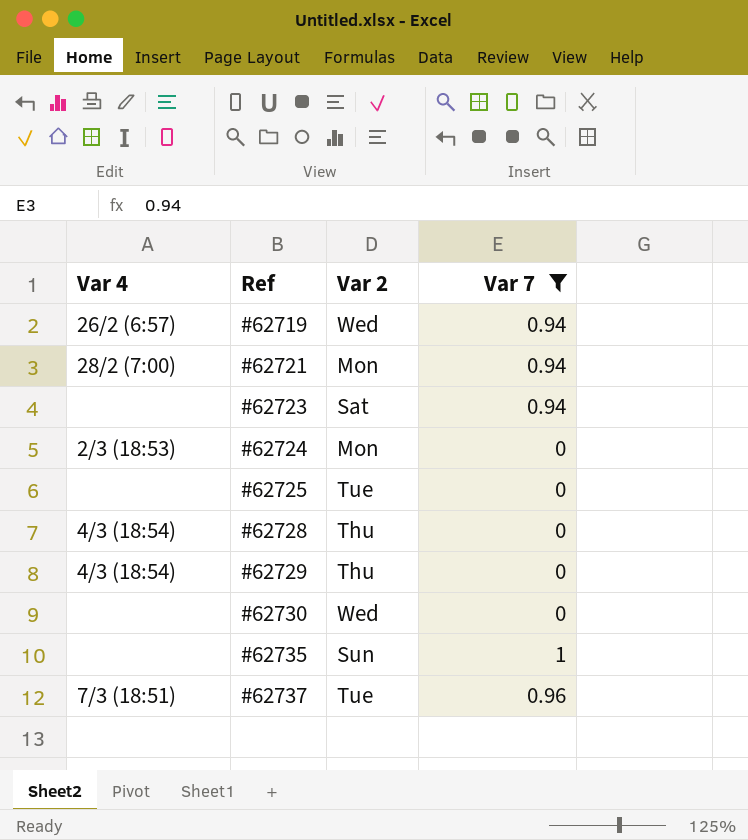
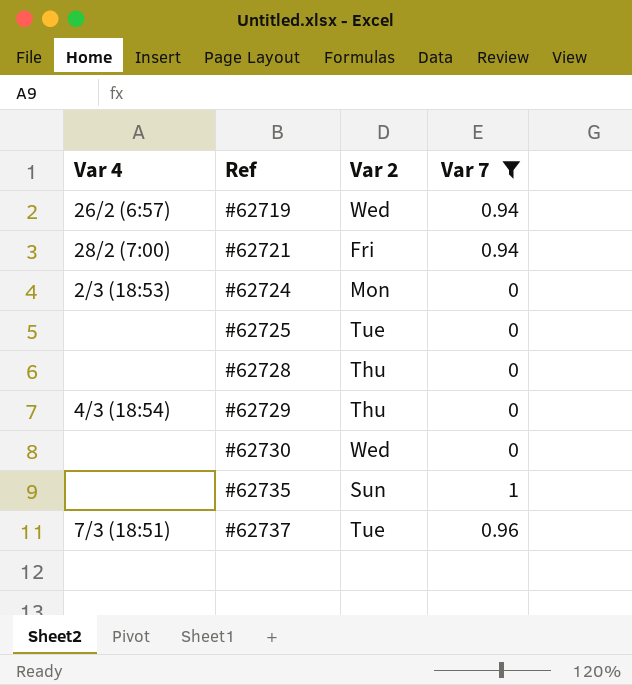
row #62723: none | Sat | 0.94 -> none
#62721 | Var 2: Mon -> Fri
#62728 | Var 4: 4/3 (18:54) -> none

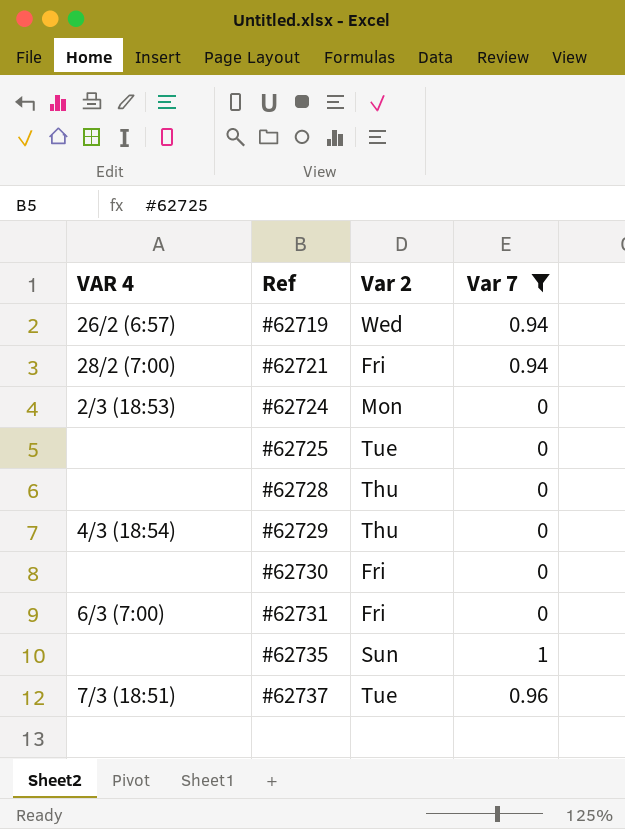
column name: Var 4 -> VAR 4
#62730 | Var 2: Wed -> Fri
row #62731: none -> 6/3 (7:00) | Fri | 0

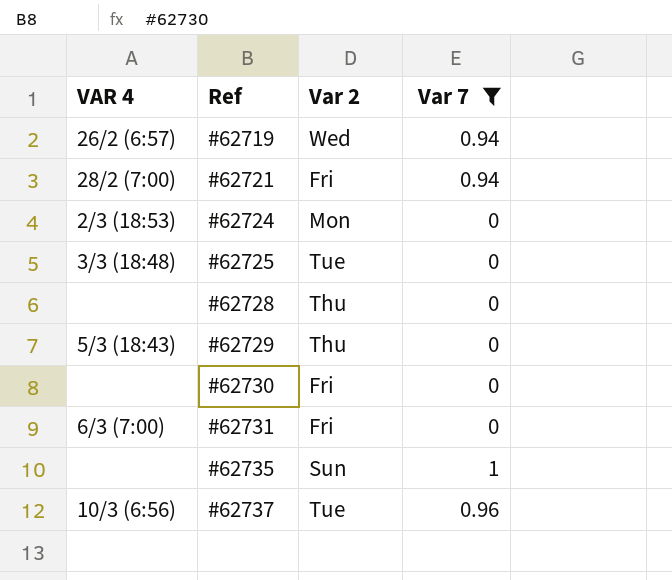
#62725 | VAR 4: none -> 3/3 (18:48)
#62729 | VAR 4: 4/3 (18:54) -> 5/3 (18:43)
#62737 | VAR 4: 7/3 (18:51) -> 10/3 (6:56)

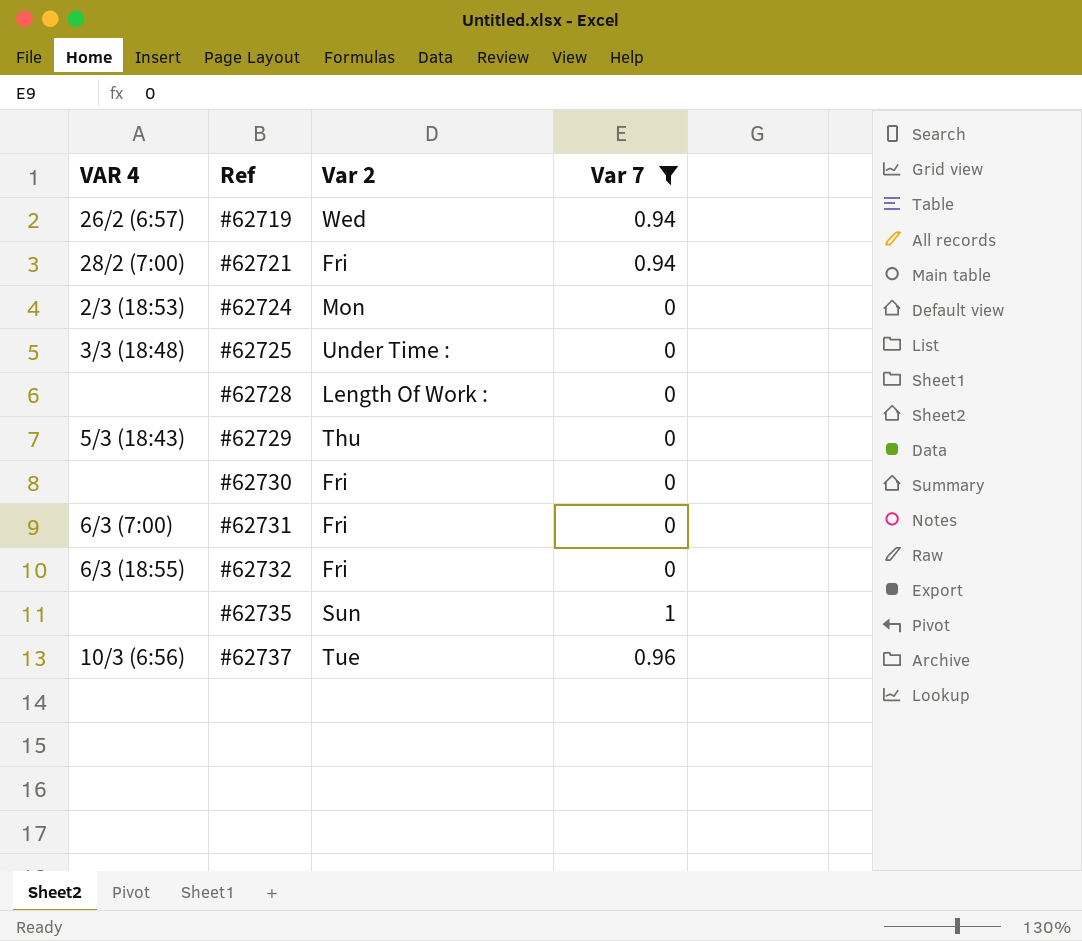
#62725 | Var 2: Tue -> Under Time :
#62728 | Var 2: Thu -> Length Of Work :
row #62732: none -> 6/3 (18:55) | Fri | 0

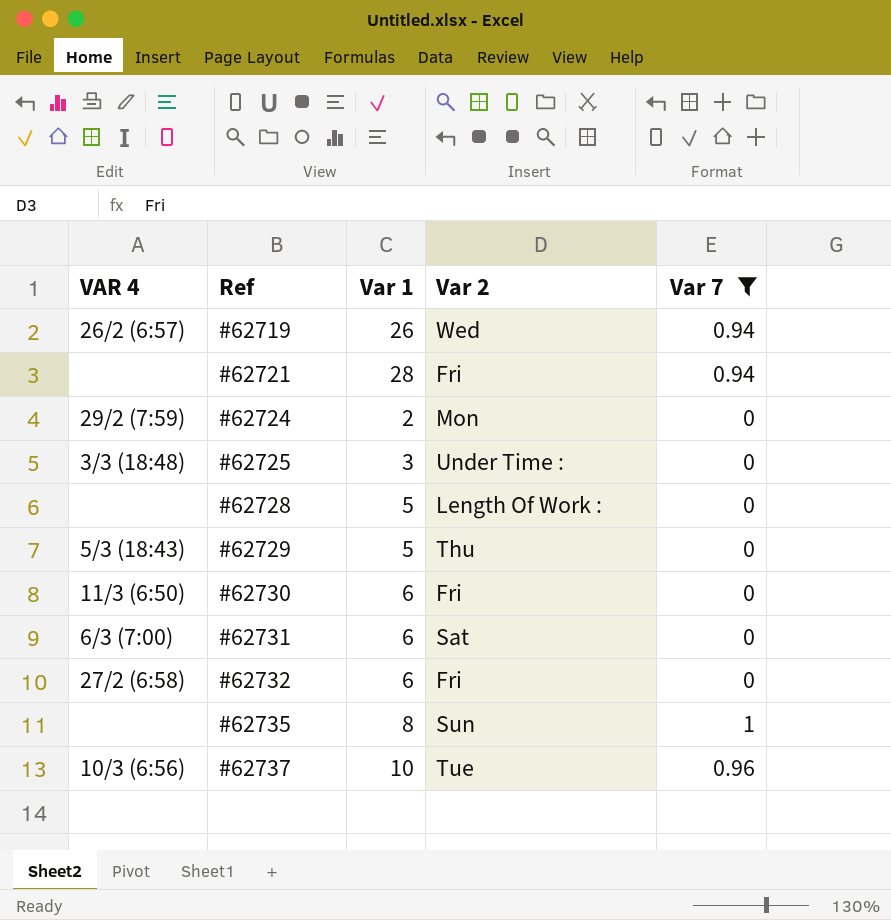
column Var 1 | position: none -> 3
#62721 | VAR 4: 28/2 (7:00) -> none
#62724 | VAR 4: 2/3 (18:53) -> 29/2 (7:59)
#62730 | VAR 4: none -> 11/3 (6:50)
#62731 | Var 2: Fri -> Sat
#62732 | VAR 4: 6/3 (18:55) -> 27/2 (6:58)

